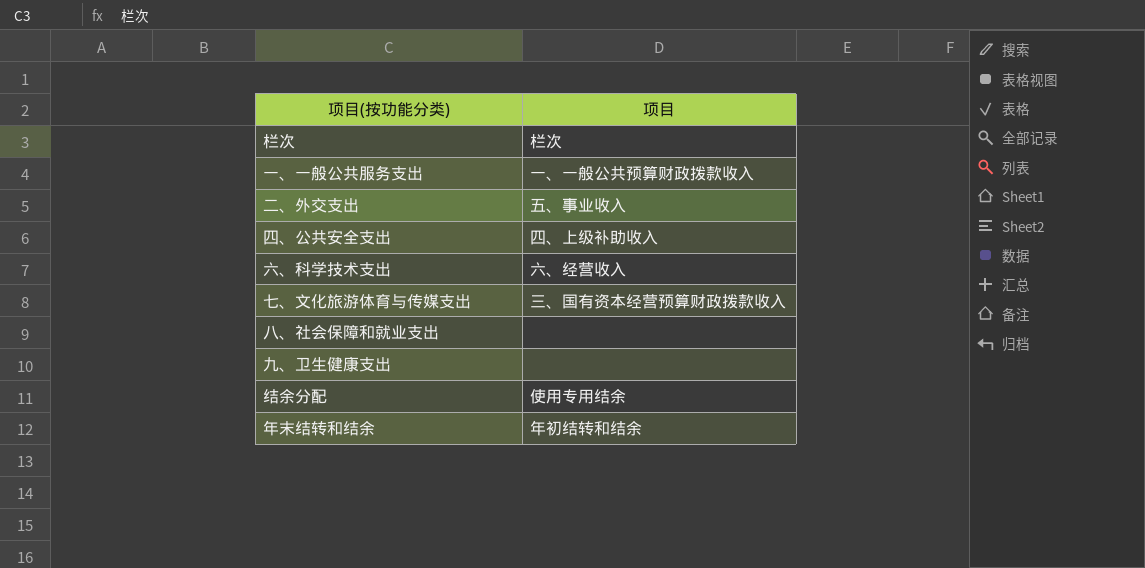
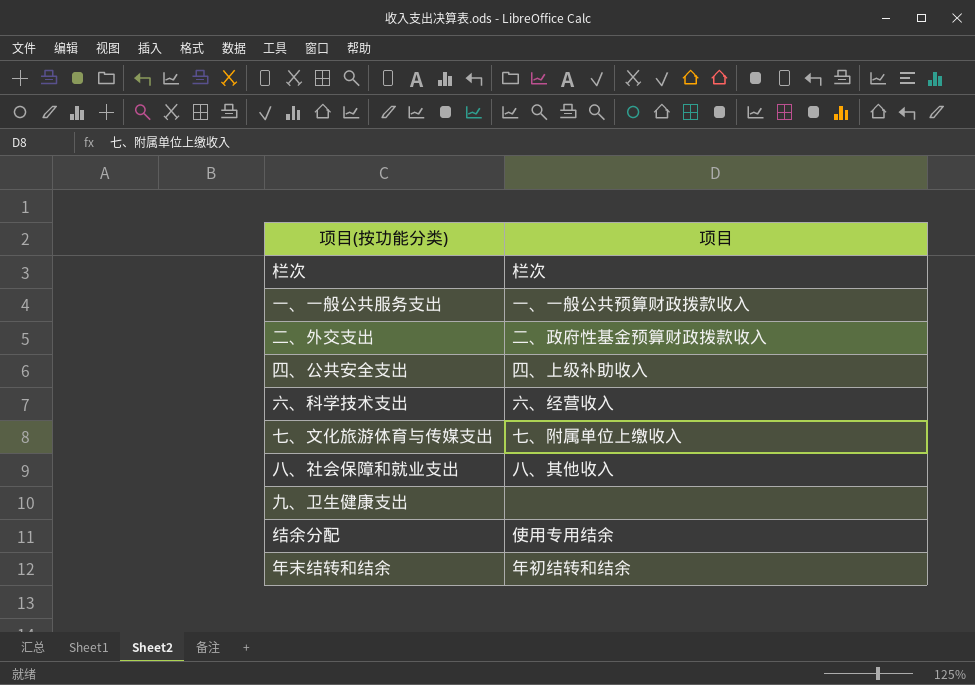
二、外交支出 | 项目: 五、事业收入 -> 二、政府性基金预算财政拨款收入
七、文化旅游体育与传媒支出 | 项目: 三、国有资本经营预算财政拨款收入 -> 七、附属单位上缴收入
八、社会保障和就业支出 | 项目: none -> 八、其他收入

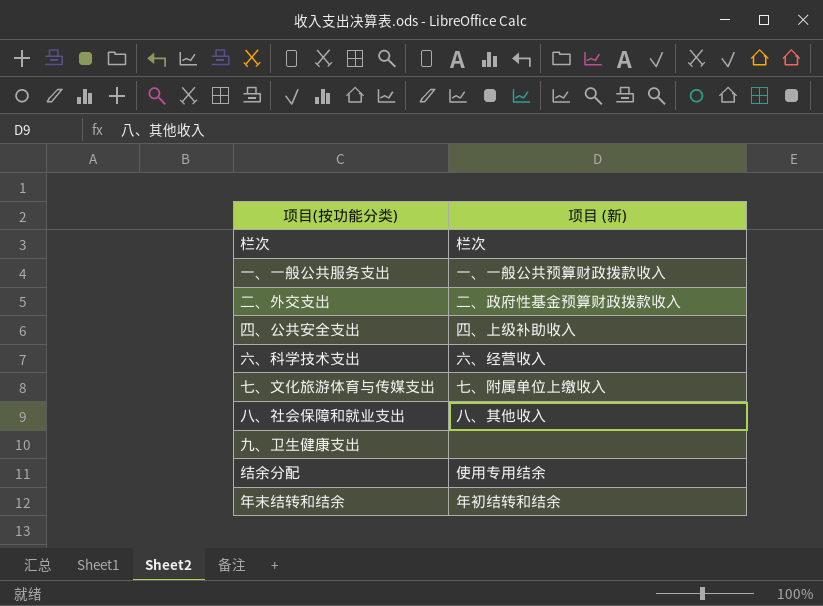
column name: 项目 -> 项目 (新)

